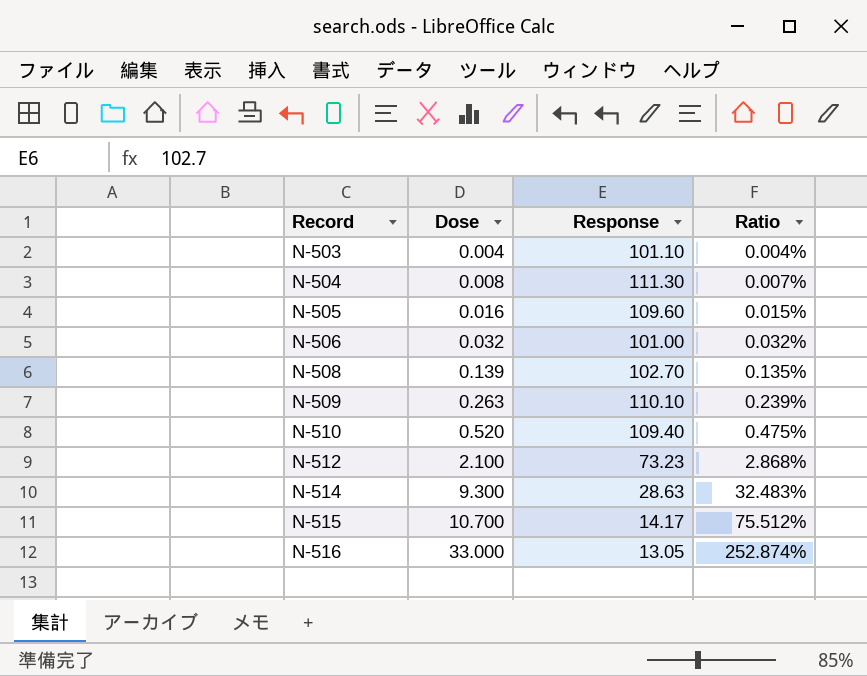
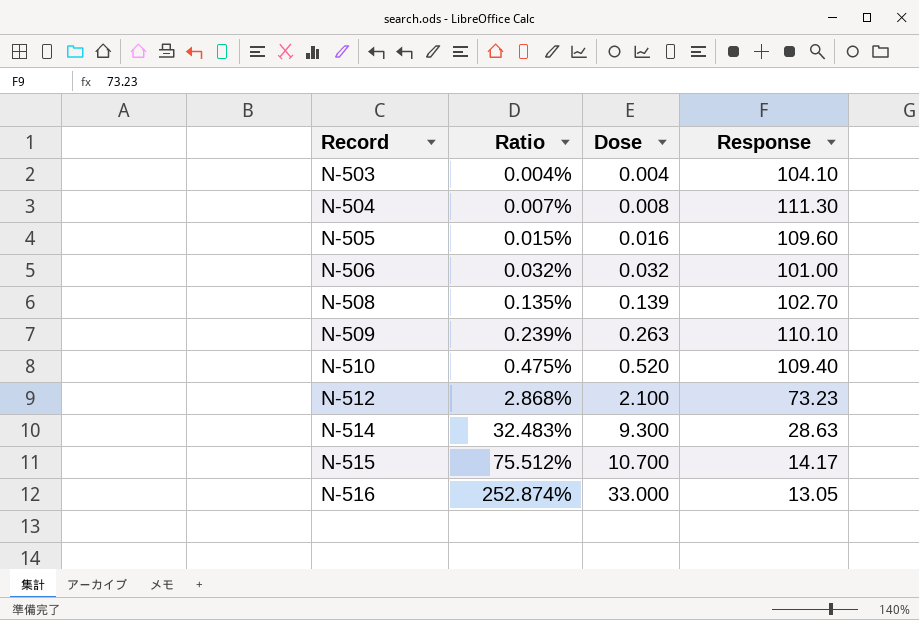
column Ratio | position: 4 -> 2
N-503 | Response: 101.10 -> 104.10

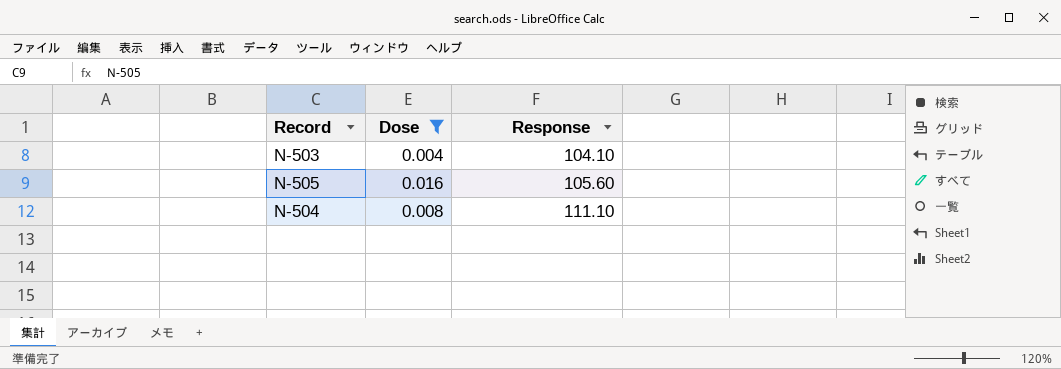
filter: none -> Dose <= 0.016
row order: Record ascending -> Response ascending
column Ratio | formula: [Dose] / [Response] -> none
N-505 | Response: 109.60 -> 105.60
N-504 | Response: 111.30 -> 111.10

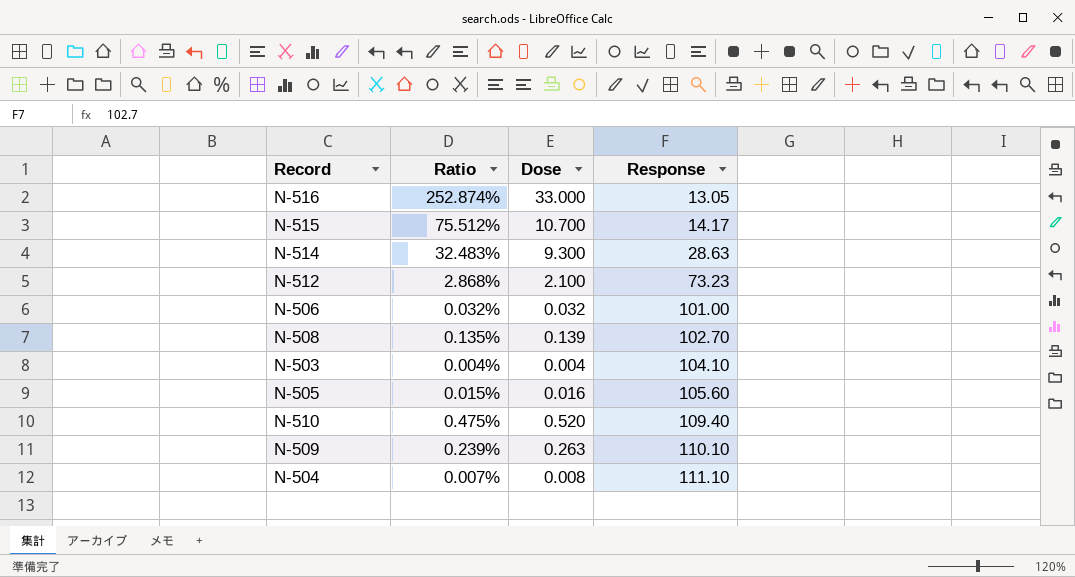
filter: Dose <= 0.016 -> none
column Ratio | formula: none -> [Dose] / [Response]

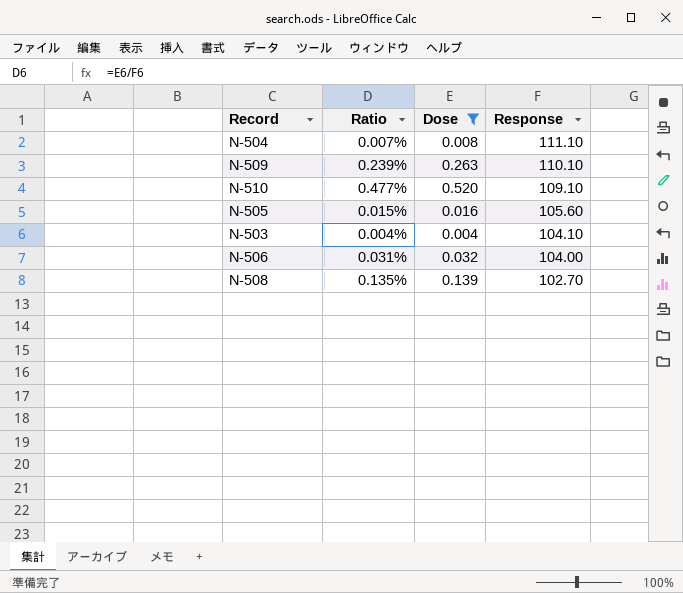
filter: none -> Dose <= 0.520
row order: Response ascending -> Response descending
N-510 | Ratio: 0.475% -> 0.477%
N-510 | Response: 109.40 -> 109.10
N-506 | Ratio: 0.032% -> 0.031%
N-506 | Response: 101.00 -> 104.00

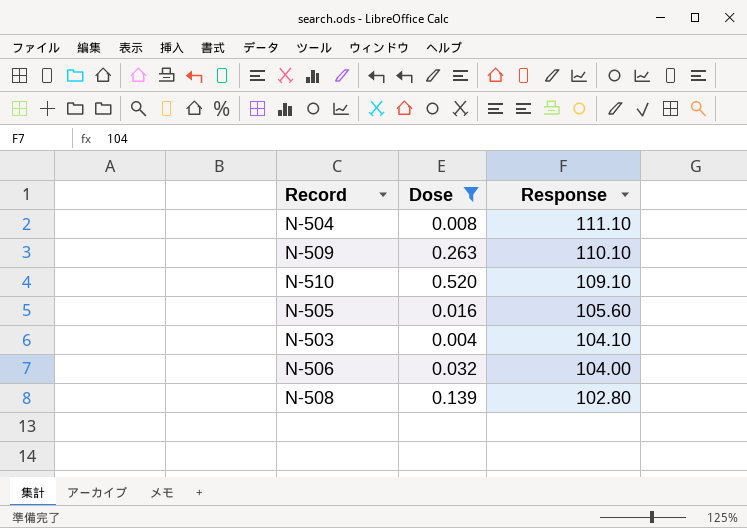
column Ratio | formula: [Dose] / [Response] -> none
N-508 | Response: 102.70 -> 102.80

